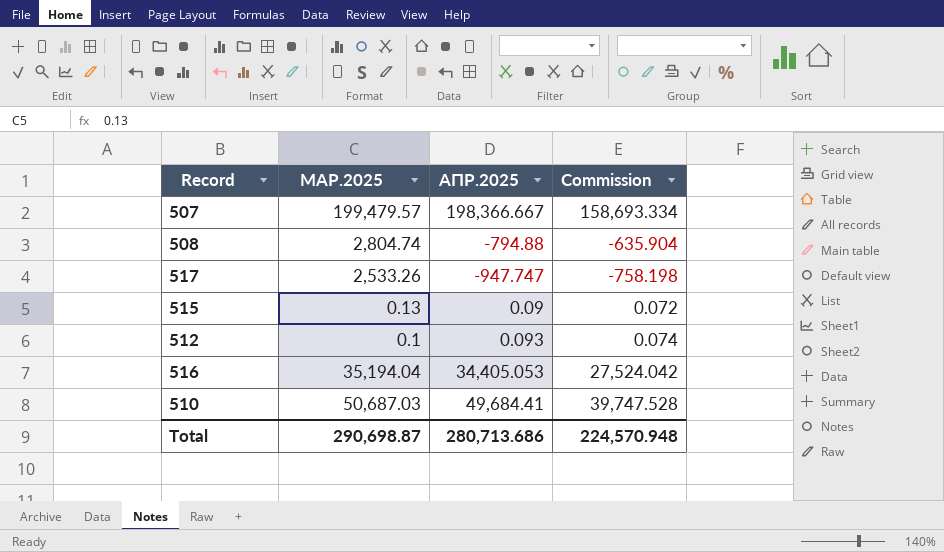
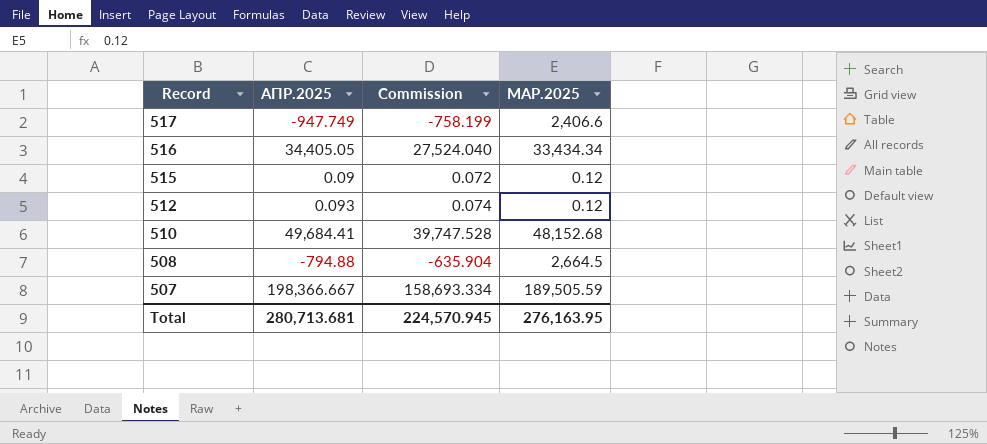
row order: none -> Record descending
column ΜΑΡ.2025 | position: 2 -> 4
517 | ΑΠΡ.2025: -947.747 -> -947.749
517 | Commission: -758.198 -> -758.199
517 | ΜΑΡ.2025: 2,533.26 -> 2,406.6
516 | ΑΠΡ.2025: 34,405.053 -> 34,405.05
516 | Commission: 27,524.042 -> 27,524.040
516 | ΜΑΡ.2025: 35,194.04 -> 33,434.34
515 | ΜΑΡ.2025: 0.13 -> 0.12
512 | ΜΑΡ.2025: 0.1 -> 0.12
510 | ΜΑΡ.2025: 50,687.03 -> 48,152.68
508 | ΜΑΡ.2025: 2,804.74 -> 2,664.5
507 | ΜΑΡ.2025: 199,479.57 -> 189,505.59
Total | ΑΠΡ.2025: 280,713.686 -> 280,713.681
Total | Commission: 224,570.948 -> 224,570.945
Total | ΜΑΡ.2025: 290,698.87 -> 276,163.95

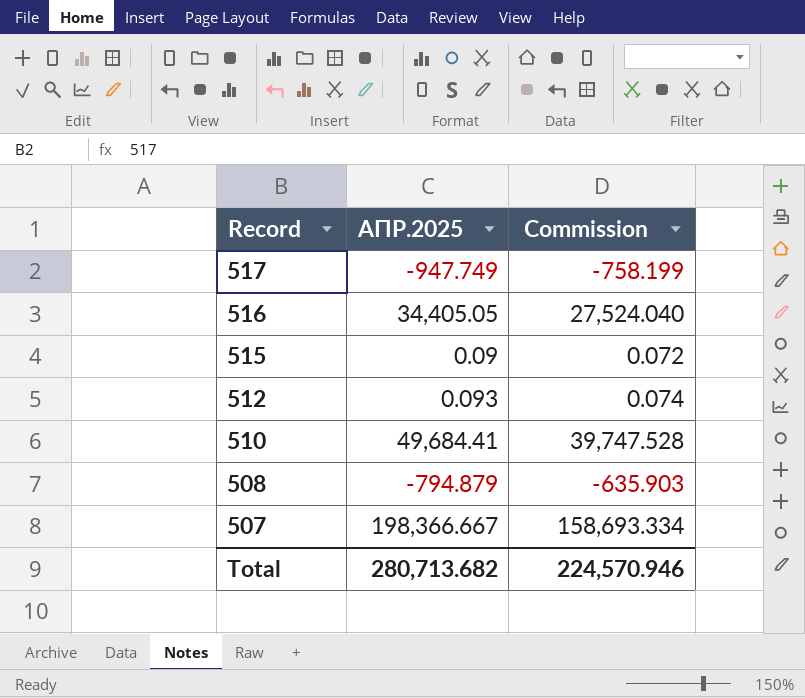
column ΜΑΡ.2025 | position: 4 -> none
508 | ΑΠΡ.2025: -794.88 -> -794.879
508 | Commission: -635.904 -> -635.903
Total | ΑΠΡ.2025: 280,713.681 -> 280,713.682
Total | Commission: 224,570.945 -> 224,570.946

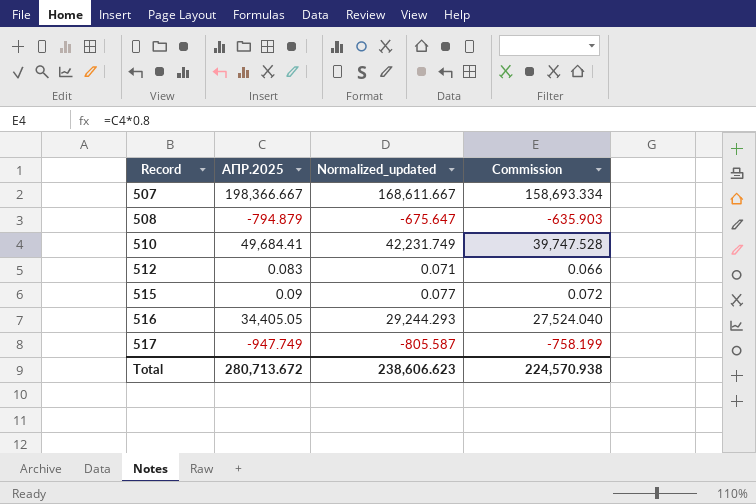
row order: Record descending -> Record ascending
column Normalized_updated | formula: none -> [ΑΠΡ.2025] * 0.85
512 | ΑΠΡ.2025: 0.093 -> 0.083
512 | Commission: 0.074 -> 0.066
Total | ΑΠΡ.2025: 280,713.682 -> 280,713.672
Total | Commission: 224,570.946 -> 224,570.938

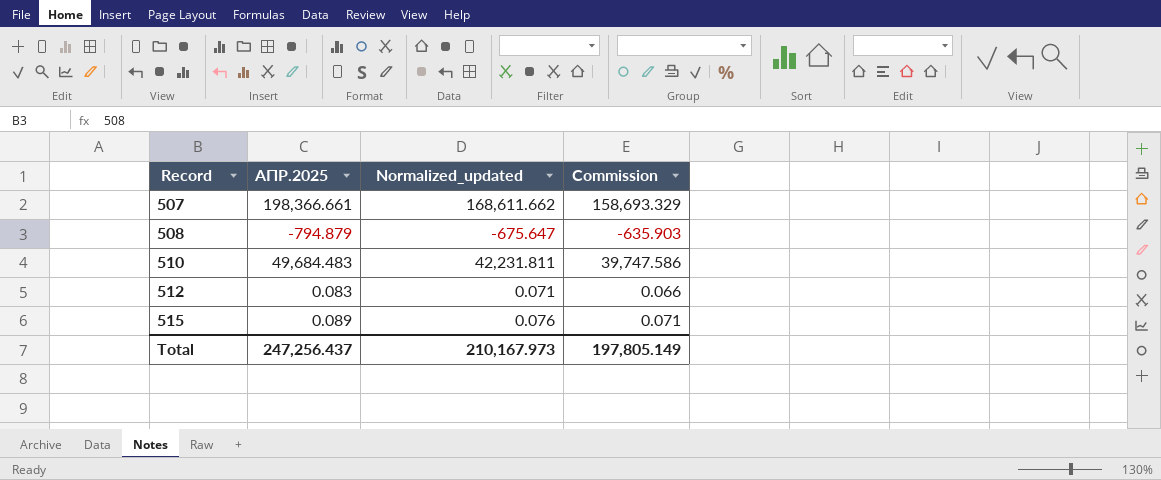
row 516: 34,405.05 | 29,244.293 | 27,524.040 -> none
row 517: -947.749 | -805.587 | -758.199 -> none
507 | ΑΠΡ.2025: 198,366.667 -> 198,366.661
507 | Normalized_updated: 168,611.667 -> 168,611.662
507 | Commission: 158,693.334 -> 158,693.329
510 | ΑΠΡ.2025: 49,684.41 -> 49,684.483
510 | Normalized_updated: 42,231.749 -> 42,231.811
510 | Commission: 39,747.528 -> 39,747.586
515 | ΑΠΡ.2025: 0.09 -> 0.089
515 | Normalized_updated: 0.077 -> 0.076
515 | Commission: 0.072 -> 0.071
Total | ΑΠΡ.2025: 280,713.672 -> 247,256.437
Total | Normalized_updated: 238,606.623 -> 210,167.973
Total | Commission: 224,570.938 -> 197,805.149

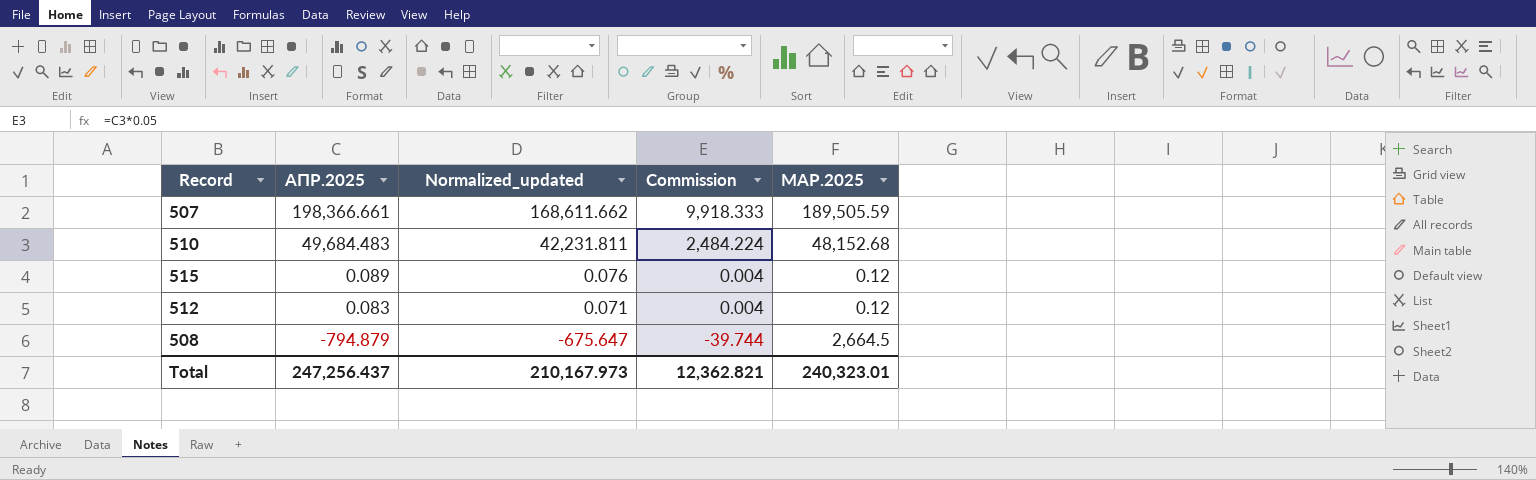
row order: Record ascending -> ΑΠΡ.2025 descending
column Commission | formula: [ΑΠΡ.2025] * 0.8 -> [ΑΠΡ.2025] * 0.05
column ΜΑΡ.2025 | position: none -> 5
Total | Commission: 197,805.149 -> 12,362.821

